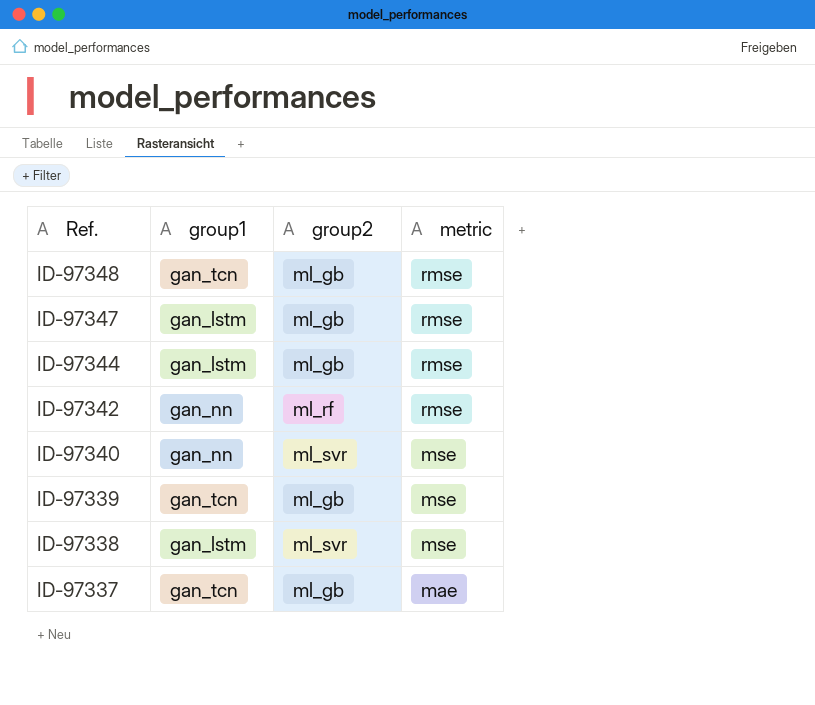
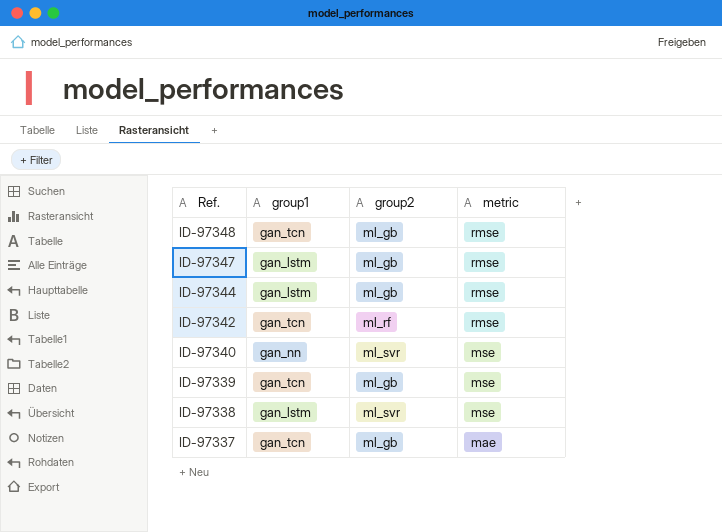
ID-97342 | group1: gan_nn -> gan_tcn

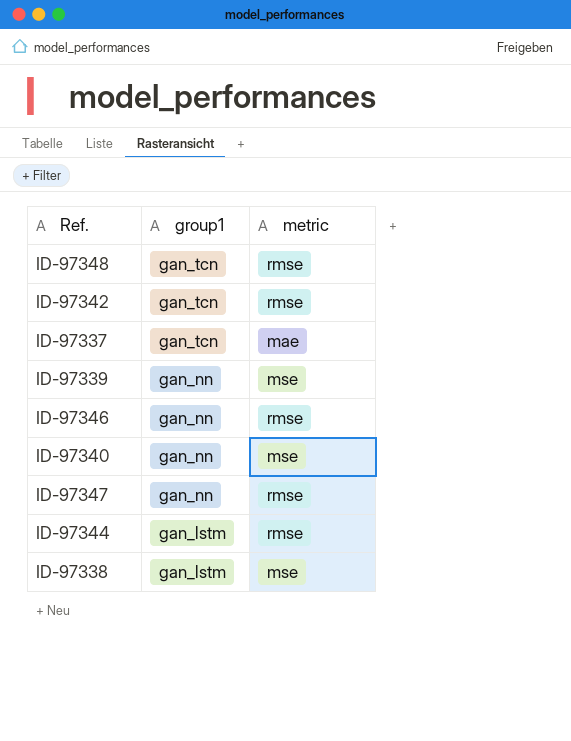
row order: Ref. descending -> group1 descending
column group2 | position: 3 -> none
ID-97339 | group1: gan_tcn -> gan_nn
row ID-97346: none -> gan_nn | rmse
ID-97347 | group1: gan_lstm -> gan_nn

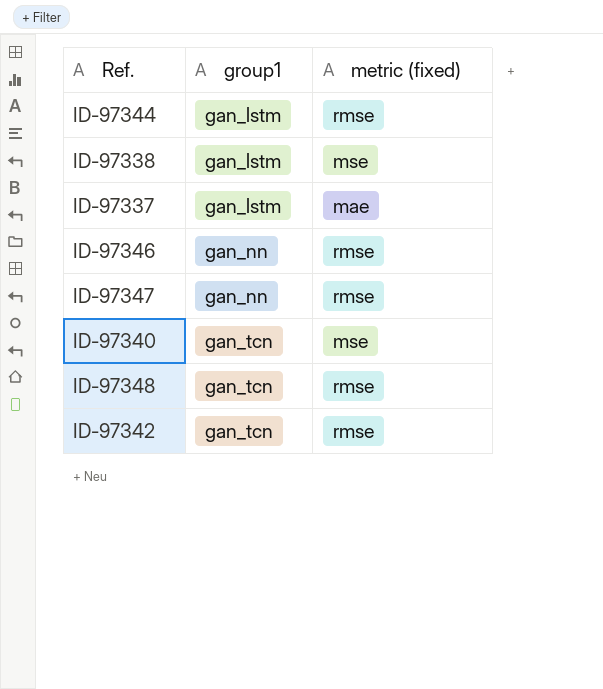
row order: group1 descending -> group1 ascending
column name: metric -> metric (fixed)
row ID-97339: gan_nn | mse -> none
ID-97337 | group1: gan_tcn -> gan_lstm
ID-97340 | group1: gan_nn -> gan_tcn

